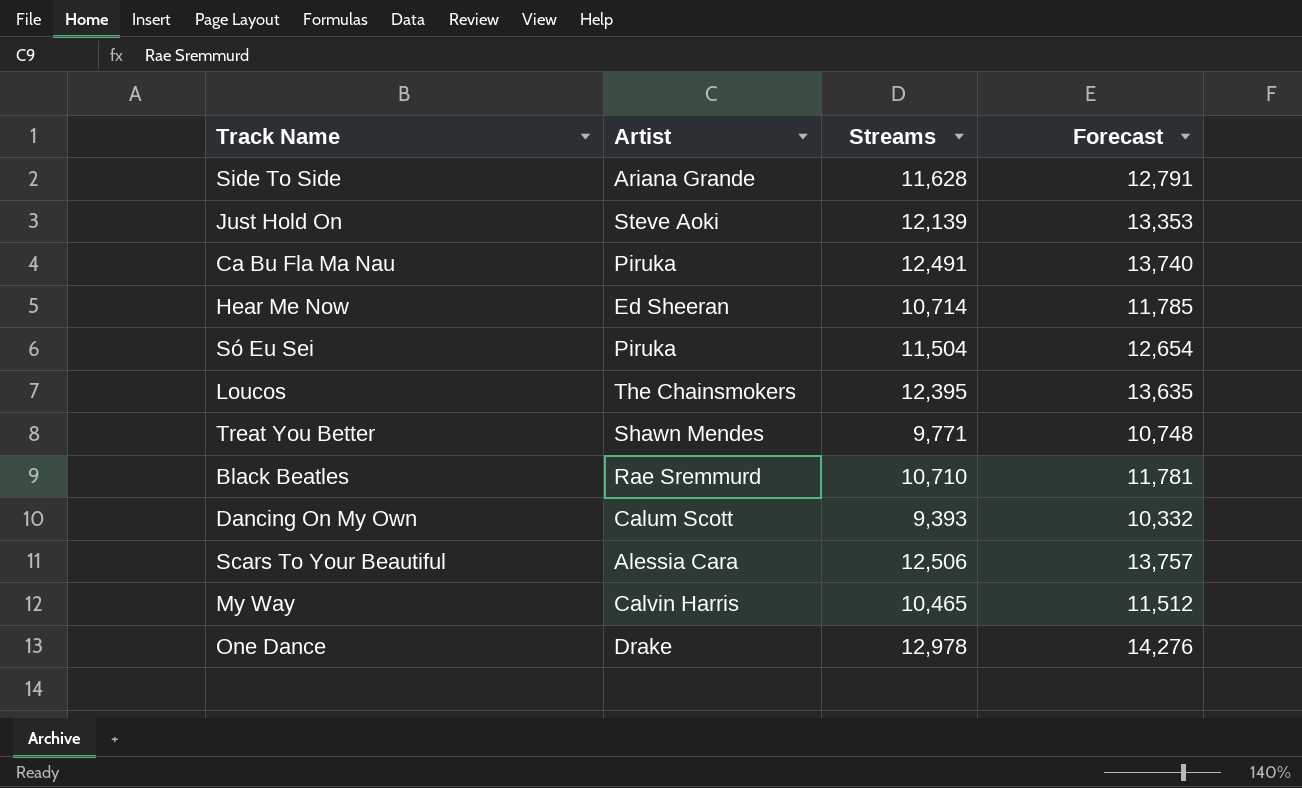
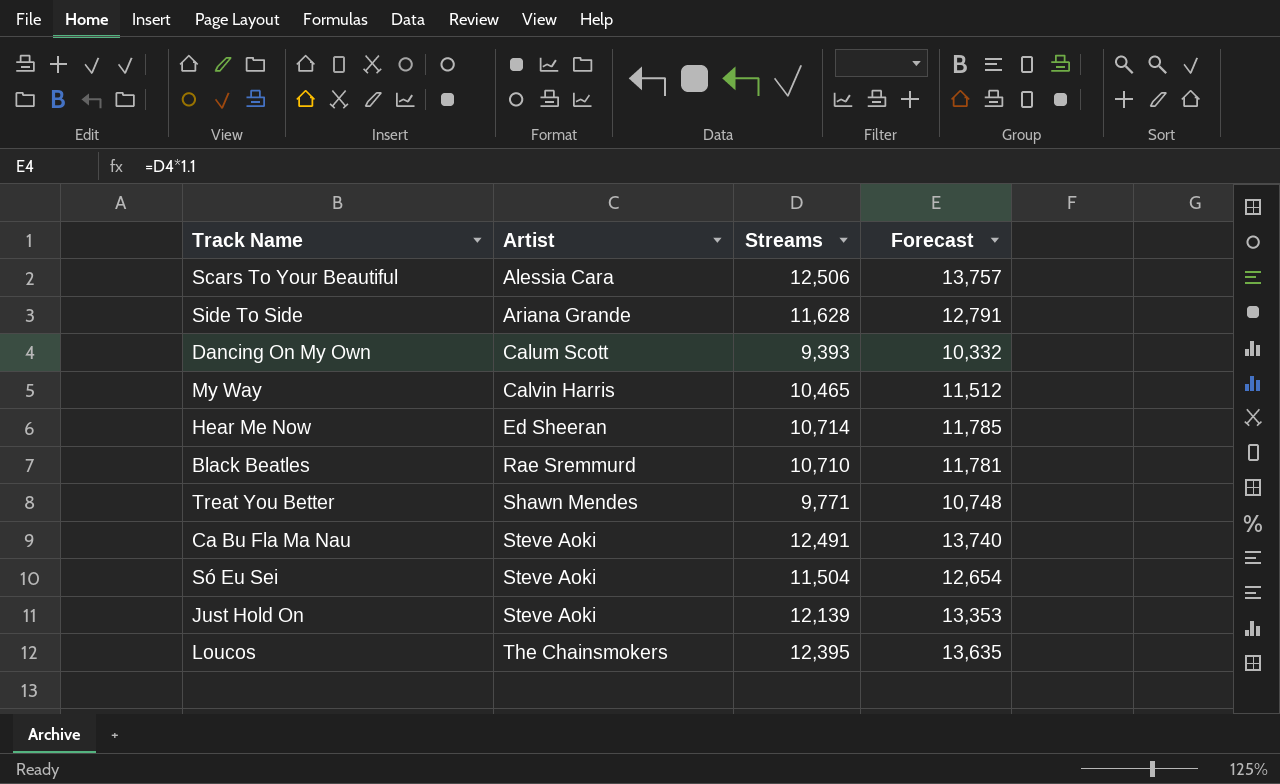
row order: none -> Artist ascending
row One Dance: Drake | 12,978 | 14,276 -> none
Ca Bu Fla Ma Nau | Artist: Piruka -> Steve Aoki
Só Eu Sei | Artist: Piruka -> Steve Aoki

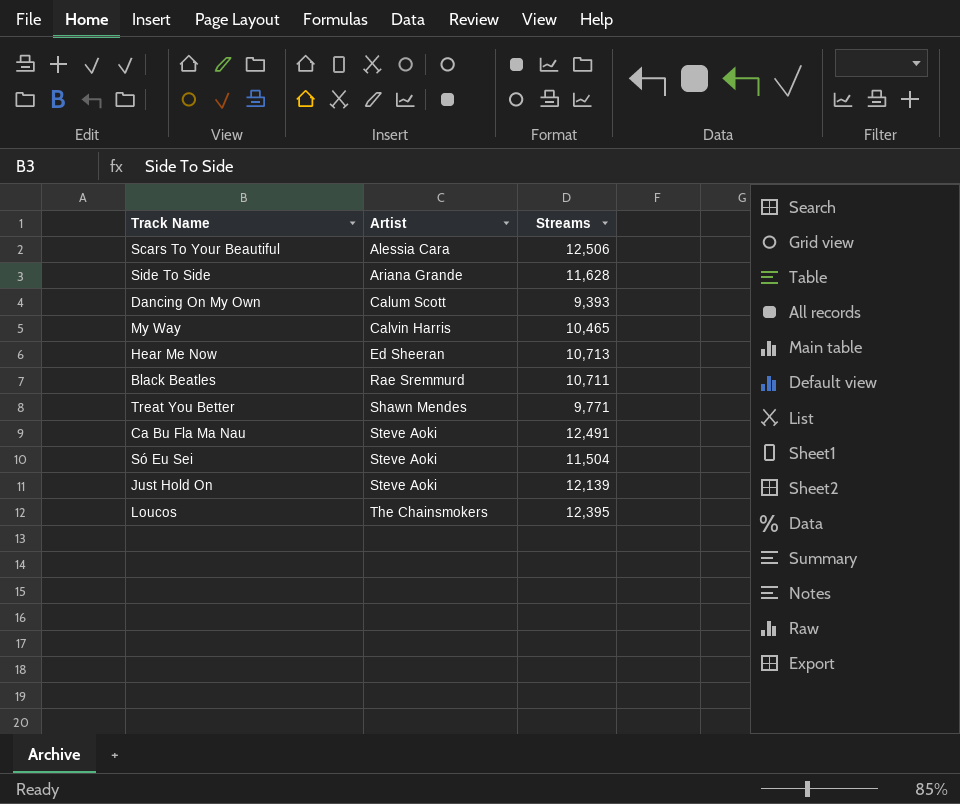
column Forecast | formula: [Streams] * 1.1 -> none
Hear Me Now | Streams: 10,714 -> 10,713
Black Beatles | Streams: 10,710 -> 10,711

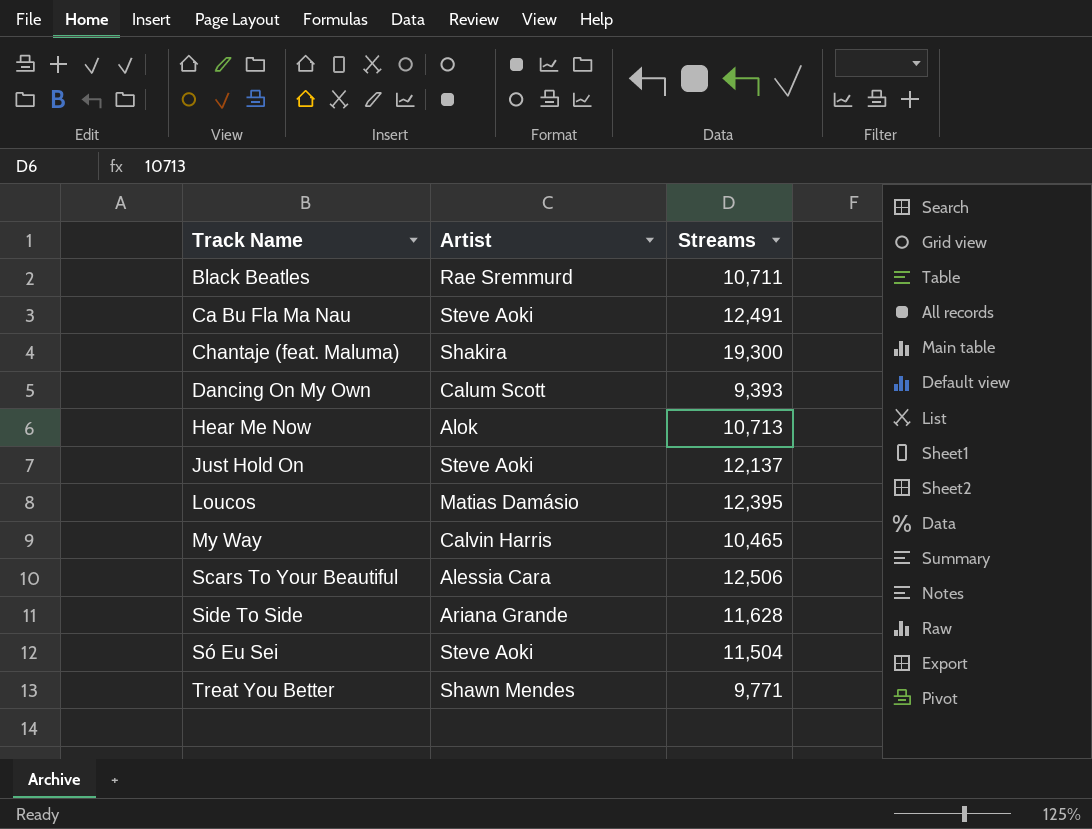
row order: Artist ascending -> Track Name ascending
row Chantaje (feat. Maluma): none -> Shakira | 19,300
Hear Me Now | Artist: Ed Sheeran -> Alok
Just Hold On | Streams: 12,139 -> 12,137
Loucos | Artist: The Chainsmokers -> Matias Damásio

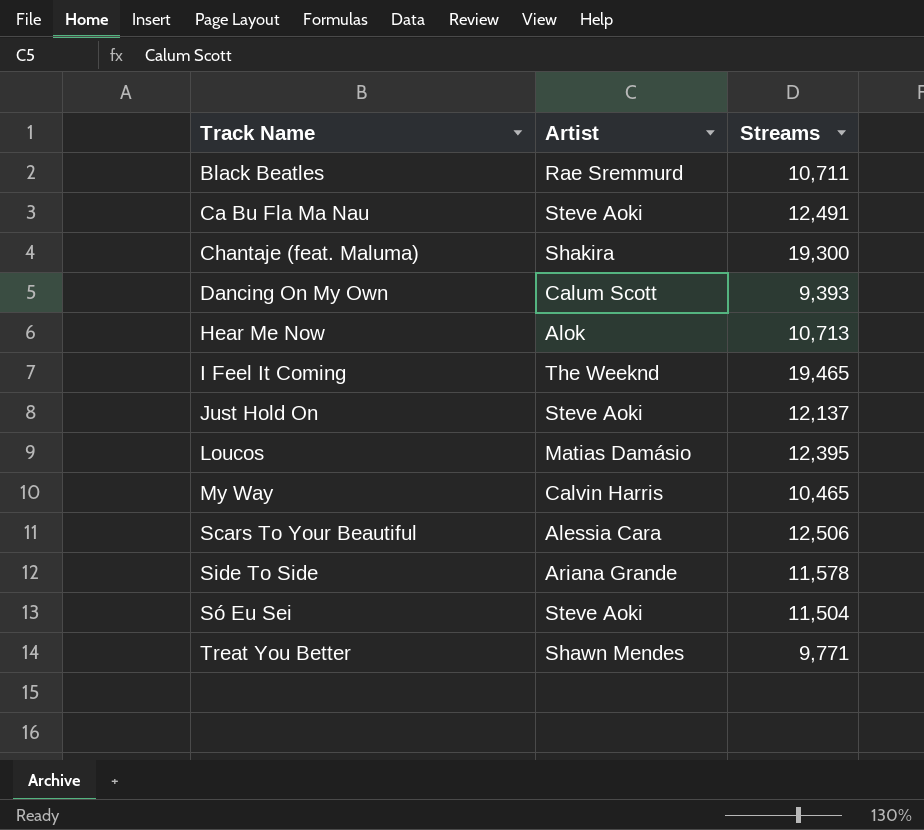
row I Feel It Coming: none -> The Weeknd | 19,465
Side To Side | Streams: 11,628 -> 11,578

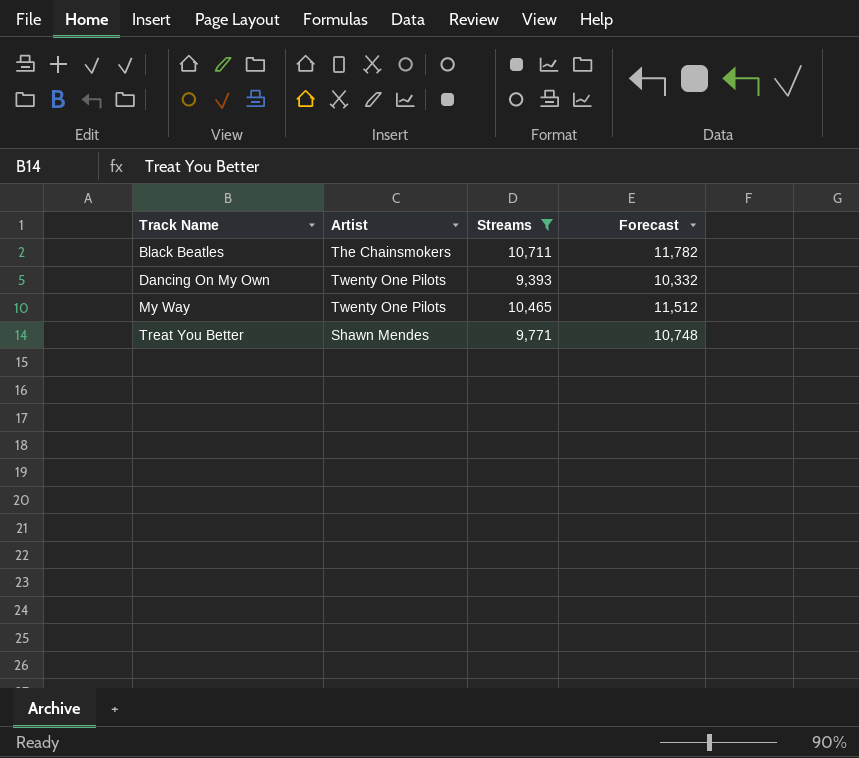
filter: none -> Streams <= 10,711
column Forecast | formula: none -> [Streams] * 1.1
Black Beatles | Artist: Rae Sremmurd -> The Chainsmokers
Dancing On My Own | Artist: Calum Scott -> Twenty One Pilots
My Way | Artist: Calvin Harris -> Twenty One Pilots

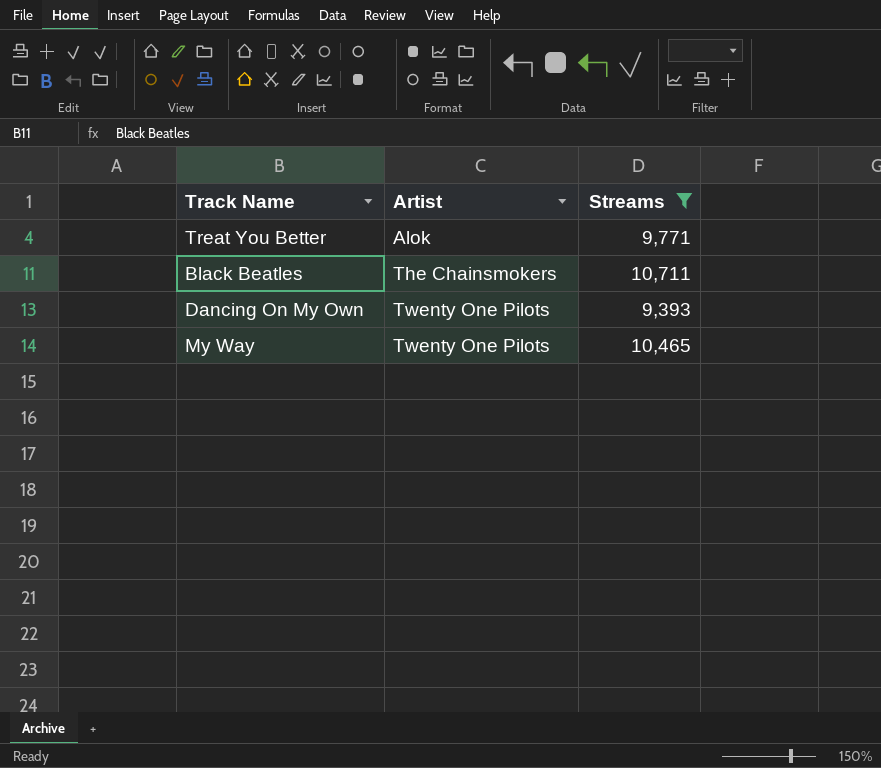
row order: Track Name ascending -> Artist ascending
column Forecast | formula: [Streams] * 1.1 -> none
Treat You Better | Artist: Shawn Mendes -> Alok

